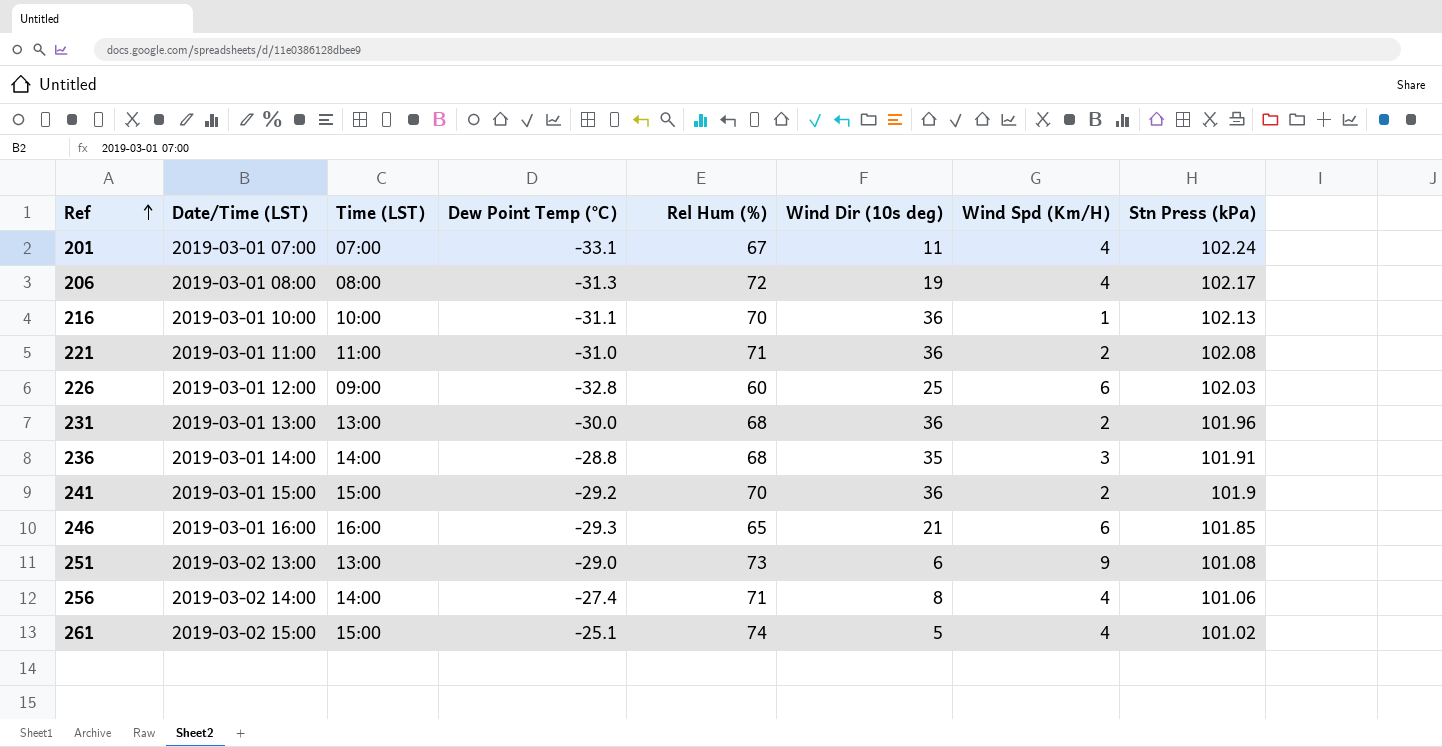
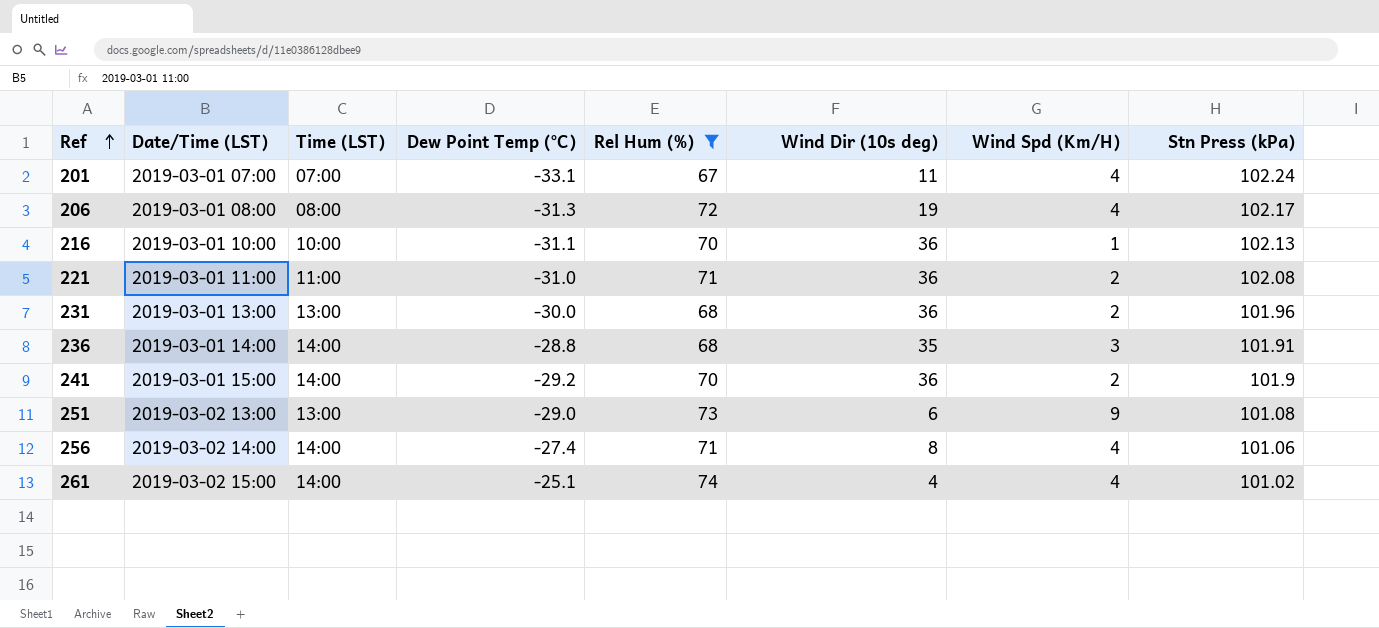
filter: none -> Rel Hum (%) >= 67
241 | Time (LST): 15:00 -> 14:00
261 | Time (LST): 15:00 -> 14:00
261 | Wind Dir (10s deg): 5 -> 4

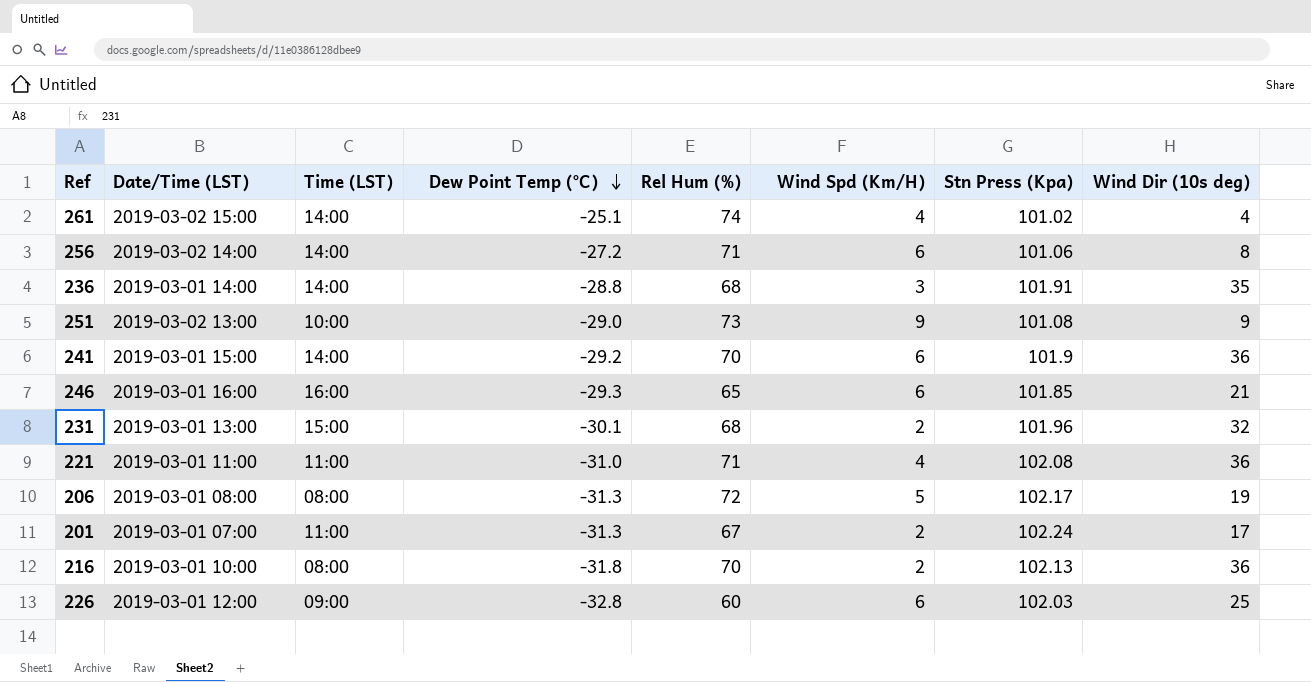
filter: Rel Hum (%) >= 67 -> none
row order: Ref ascending -> Dew Point Temp (°C) descending
column name: Stn Press (kPa) -> Stn Press (Kpa)
column Wind Dir (10s deg) | position: 6 -> 8
256 | Dew Point Temp (°C): -27.4 -> -27.2
256 | Wind Spd (Km/H): 4 -> 6
251 | Time (LST): 13:00 -> 10:00
251 | Wind Dir (10s deg): 6 -> 9
241 | Wind Spd (Km/H): 2 -> 6
231 | Time (LST): 13:00 -> 15:00
231 | Dew Point Temp (°C): -30.0 -> -30.1
231 | Wind Dir (10s deg): 36 -> 32
221 | Wind Spd (Km/H): 2 -> 4
206 | Wind Spd (Km/H): 4 -> 5
201 | Time (LST): 07:00 -> 11:00
201 | Dew Point Temp (°C): -33.1 -> -31.3
201 | Wind Spd (Km/H): 4 -> 2
201 | Wind Dir (10s deg): 11 -> 17
216 | Time (LST): 10:00 -> 08:00
216 | Dew Point Temp (°C): -31.1 -> -31.8
216 | Wind Spd (Km/H): 1 -> 2

